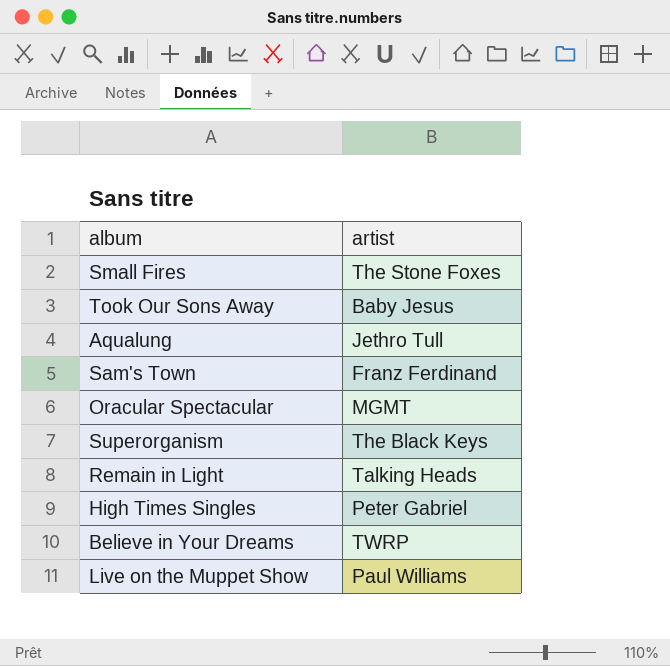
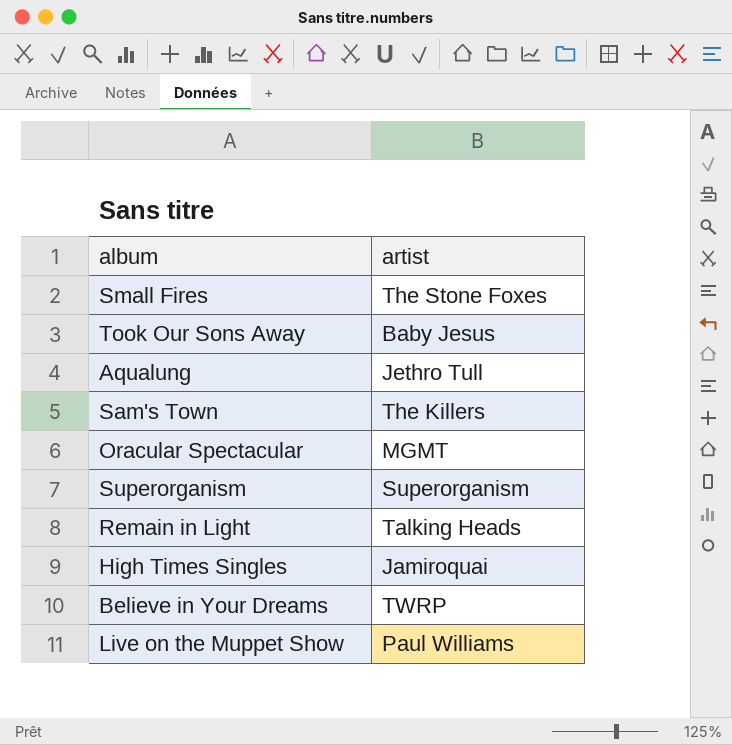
Sam's Town | artist: Franz Ferdinand -> The Killers
Superorganism | artist: The Black Keys -> Superorganism
High Times Singles | artist: Peter Gabriel -> Jamiroquai

